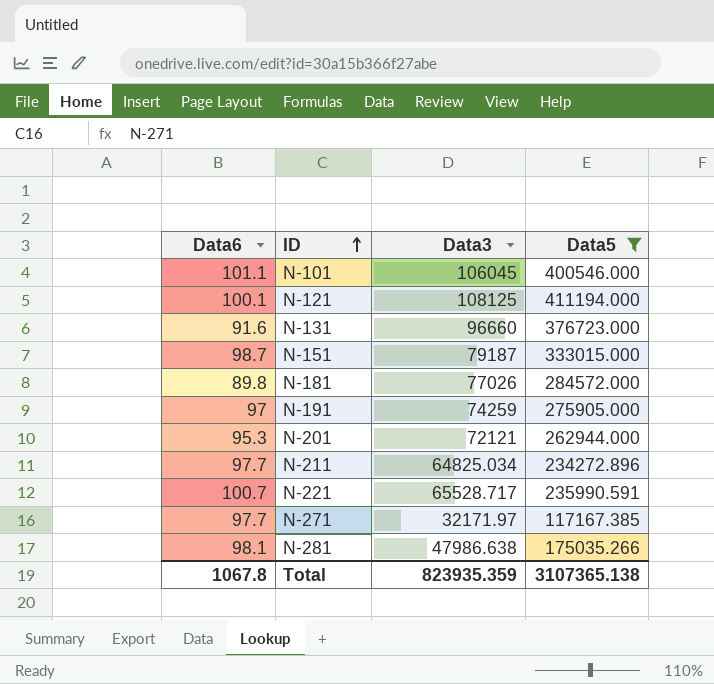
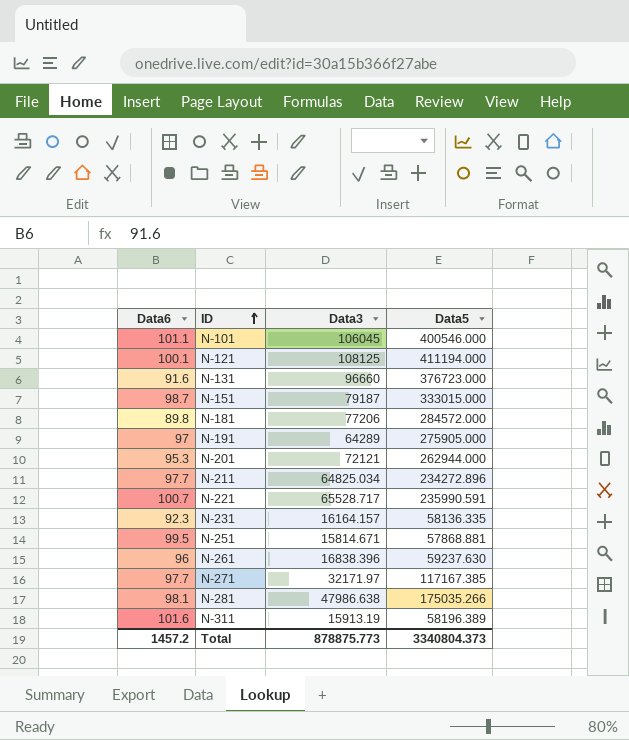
filter: Data5 >= 117167.385 -> none
N-181 | Data3: 77026 -> 77206
N-191 | Data3: 74259 -> 64289
Total | Data6: 1067.8 -> 1457.2
Total | Data3: 823935.359 -> 878875.773
Total | Data5: 3107365.138 -> 3340804.373

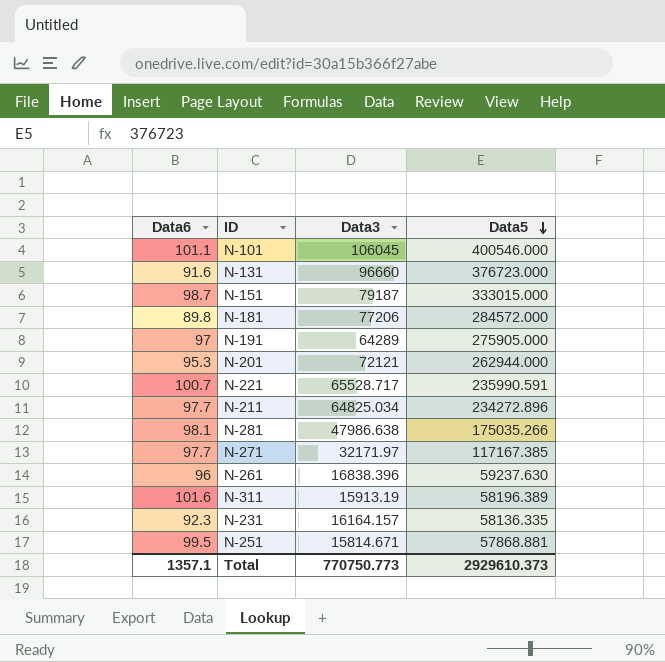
row order: ID ascending -> Data5 descending
row N-121: 100.1 | 108125 | 411194.000 -> none
Total | Data6: 1457.2 -> 1357.1
Total | Data3: 878875.773 -> 770750.773
Total | Data5: 3340804.373 -> 2929610.373

